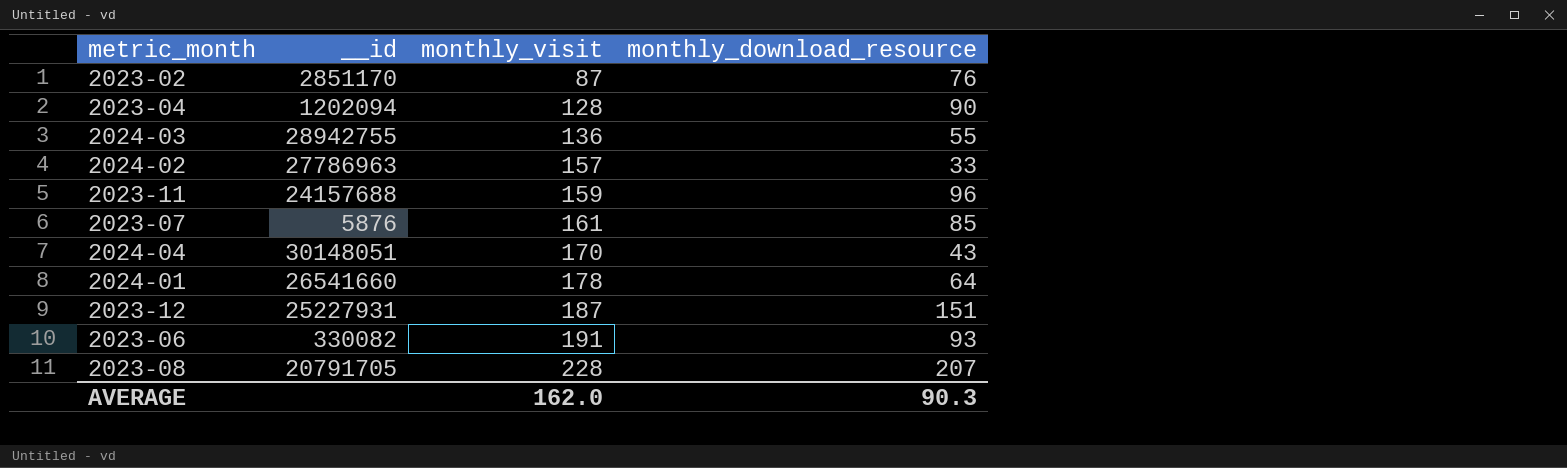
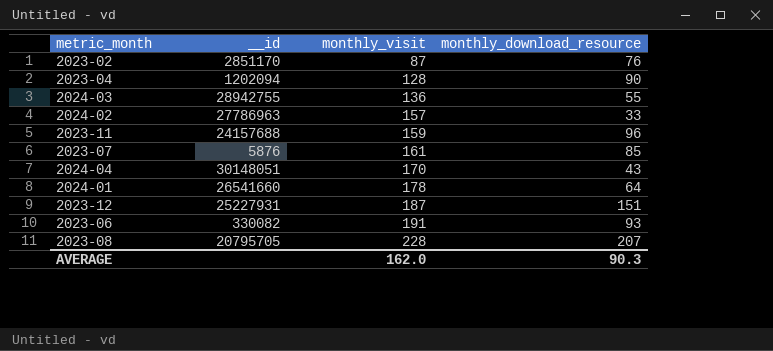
2023-08 | __id: 20791705 -> 20795705

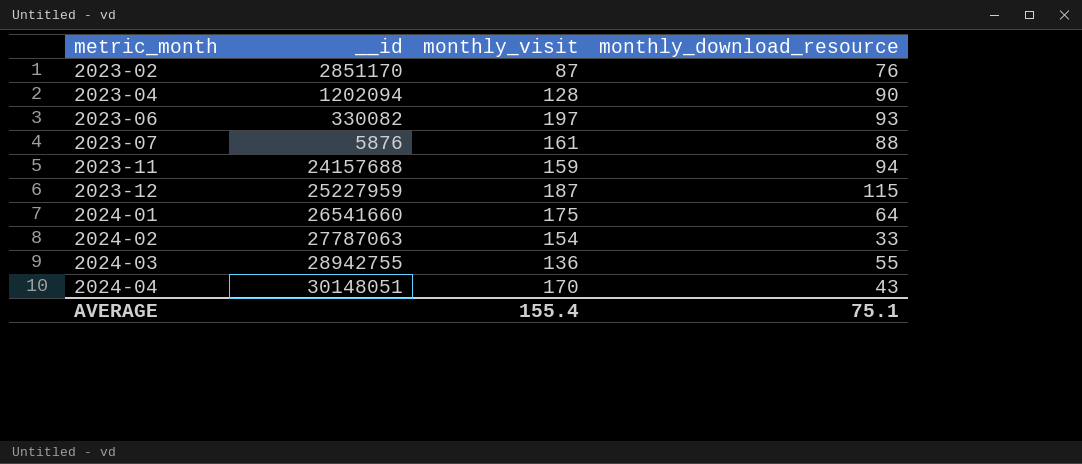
row order: monthly_visit ascending -> metric_month ascending
row 2023-08: 20795705 | 228 | 207 -> none
2023-06 | monthly_visit: 191 -> 197
2023-07 | monthly_download_resource: 85 -> 88
2023-11 | monthly_download_resource: 96 -> 94
2023-12 | __id: 25227931 -> 25227959
2023-12 | monthly_download_resource: 151 -> 115
2024-01 | monthly_visit: 178 -> 175
2024-02 | __id: 27786963 -> 27787063
2024-02 | monthly_visit: 157 -> 154
AVERAGE | monthly_visit: 162.0 -> 155.4
AVERAGE | monthly_download_resource: 90.3 -> 75.1

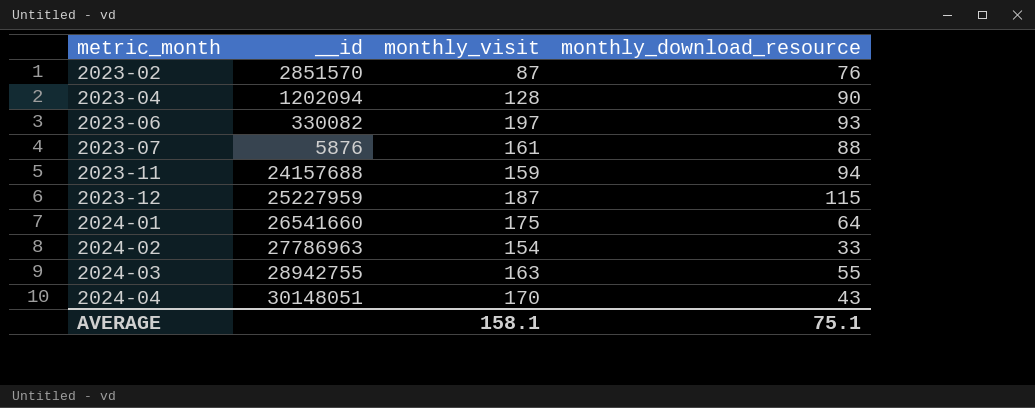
2023-02 | __id: 2851170 -> 2851570
2024-02 | __id: 27787063 -> 27786963
2024-03 | monthly_visit: 136 -> 163
AVERAGE | monthly_visit: 155.4 -> 158.1

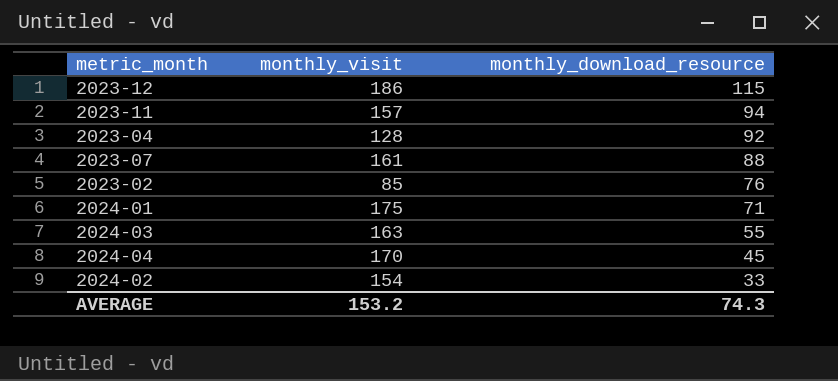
row order: metric_month ascending -> monthly_download_resource descending
column __id | position: 2 -> none
row 2023-06: 330082 | 197 | 93 -> none
2023-12 | monthly_visit: 187 -> 186
2023-11 | monthly_visit: 159 -> 157
2023-04 | monthly_download_resource: 90 -> 92
2023-02 | monthly_visit: 87 -> 85
2024-01 | monthly_download_resource: 64 -> 71
2024-04 | monthly_download_resource: 43 -> 45
AVERAGE | monthly_visit: 158.1 -> 153.2
AVERAGE | monthly_download_resource: 75.1 -> 74.3

